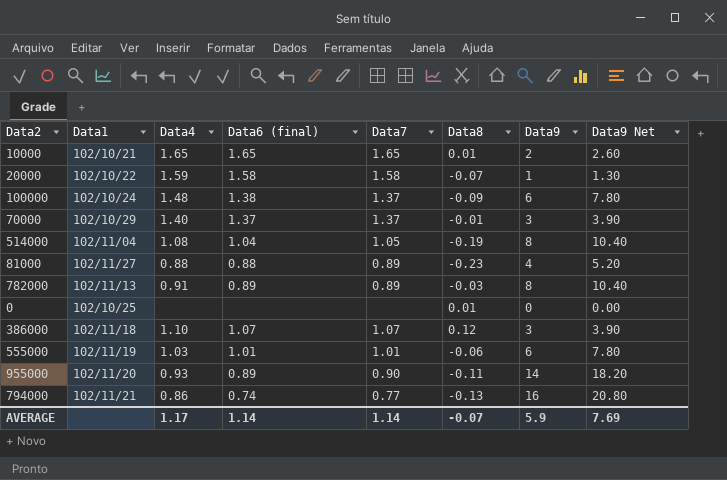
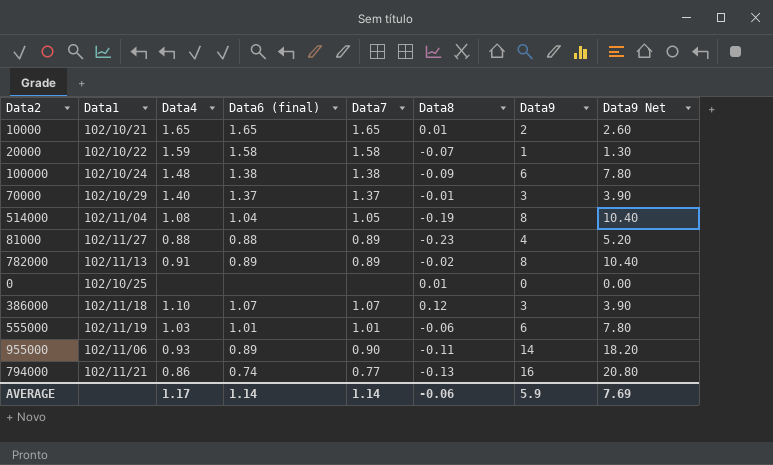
100000 | Data7: 1.37 -> 1.38
782000 | Data8: -0.03 -> -0.02
955000 | Data1: 102/11/20 -> 102/11/06
AVERAGE | Data8: -0.07 -> -0.06

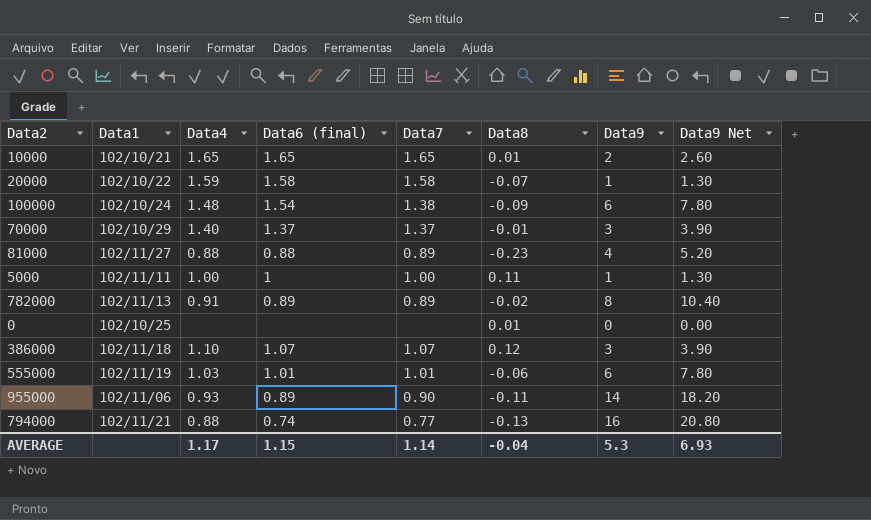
row 514000: 102/11/04 | 1.08 | 1.04 | 1.05 | -0.19 | 8 | 10.40 -> none
100000 | Data6 (final): 1.38 -> 1.54
row 5000: none -> 102/11/11 | 1.00 | 1 | 1.00 | 0.11 | 1 | 1.30
794000 | Data4: 0.86 -> 0.88
AVERAGE | Data6 (final): 1.14 -> 1.15
AVERAGE | Data8: -0.06 -> -0.04
AVERAGE | Data9: 5.9 -> 5.3
AVERAGE | Data9 Net: 7.69 -> 6.93

